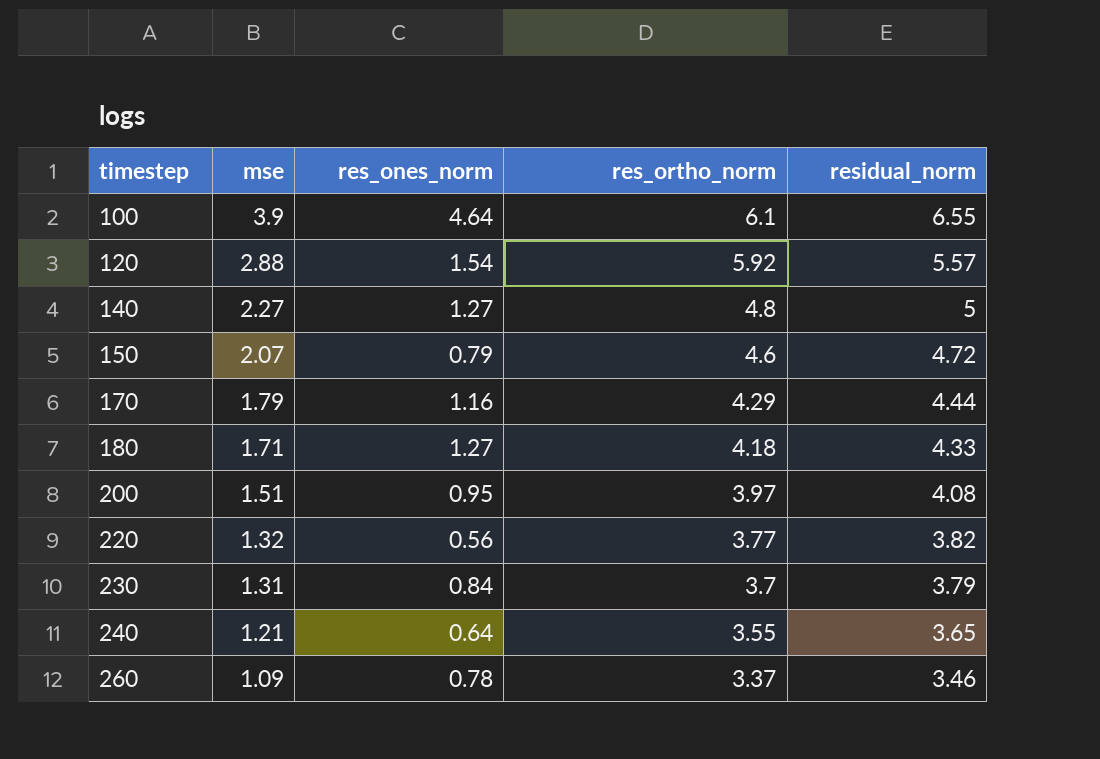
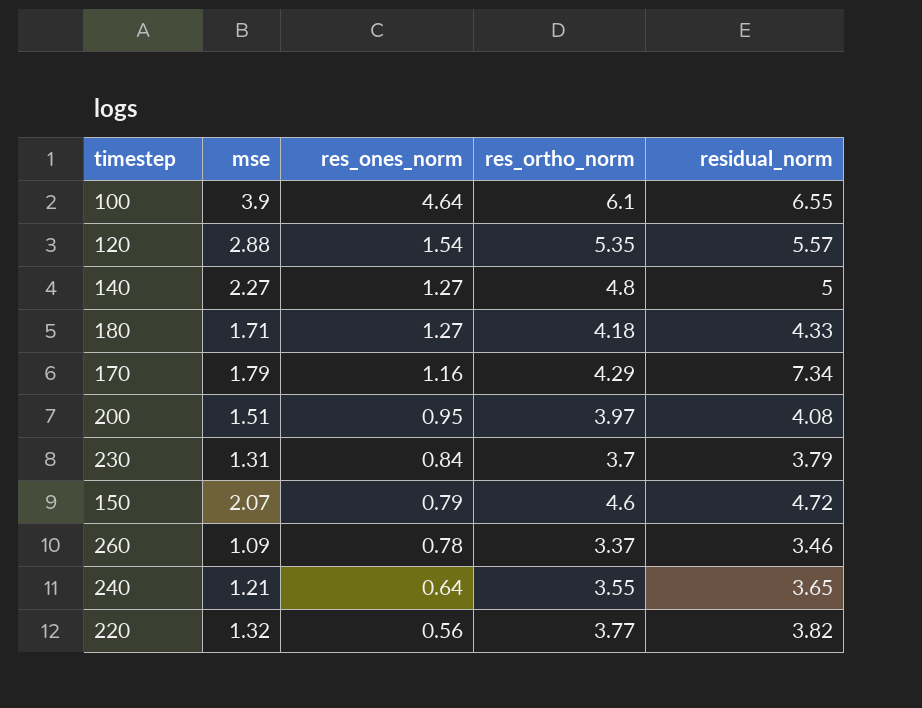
row order: timestep ascending -> res_ones_norm descending
120 | res_ortho_norm: 5.92 -> 5.35
170 | residual_norm: 4.44 -> 7.34

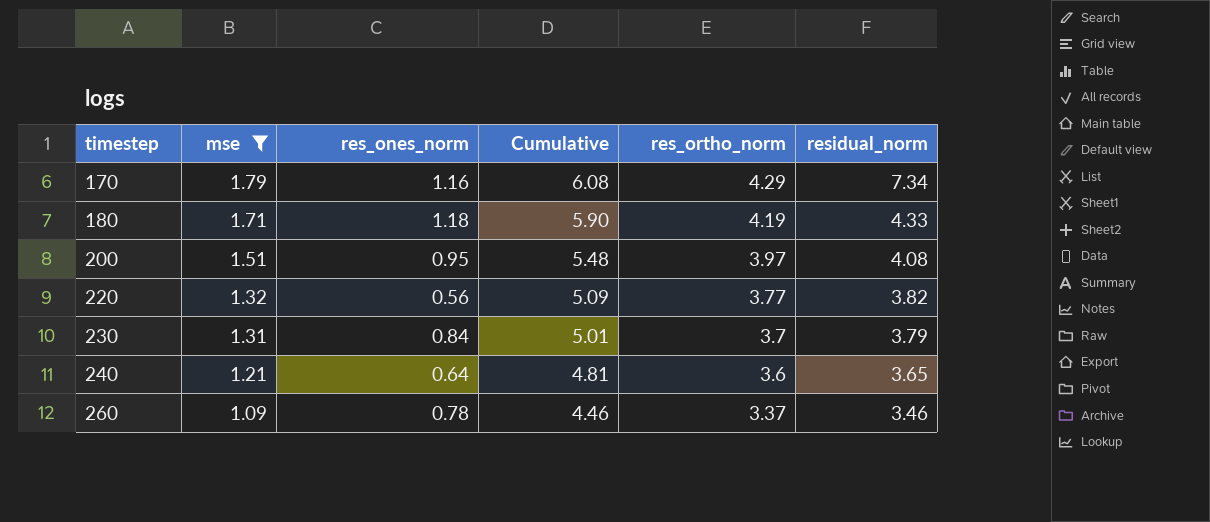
filter: none -> mse <= 1.79
row order: res_ones_norm descending -> timestep ascending
column Cumulative | formula: none -> [mse] + [res_ortho_norm]
180 | res_ones_norm: 1.27 -> 1.18
180 | res_ortho_norm: 4.18 -> 4.19
240 | res_ortho_norm: 3.55 -> 3.6

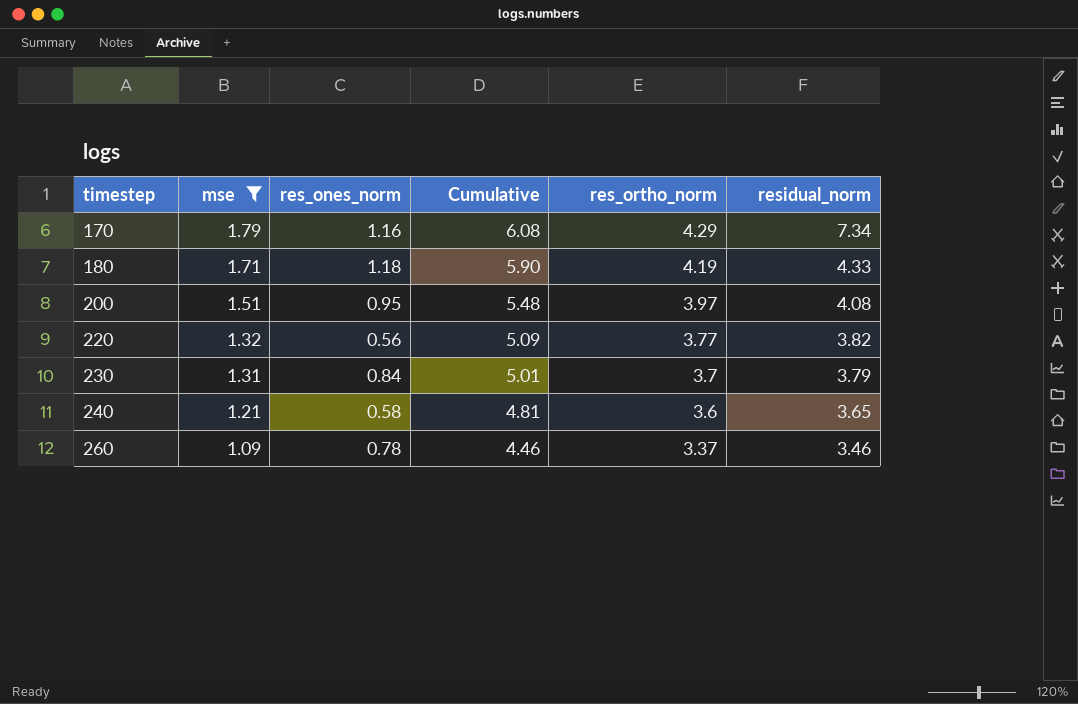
240 | res_ones_norm: 0.64 -> 0.58

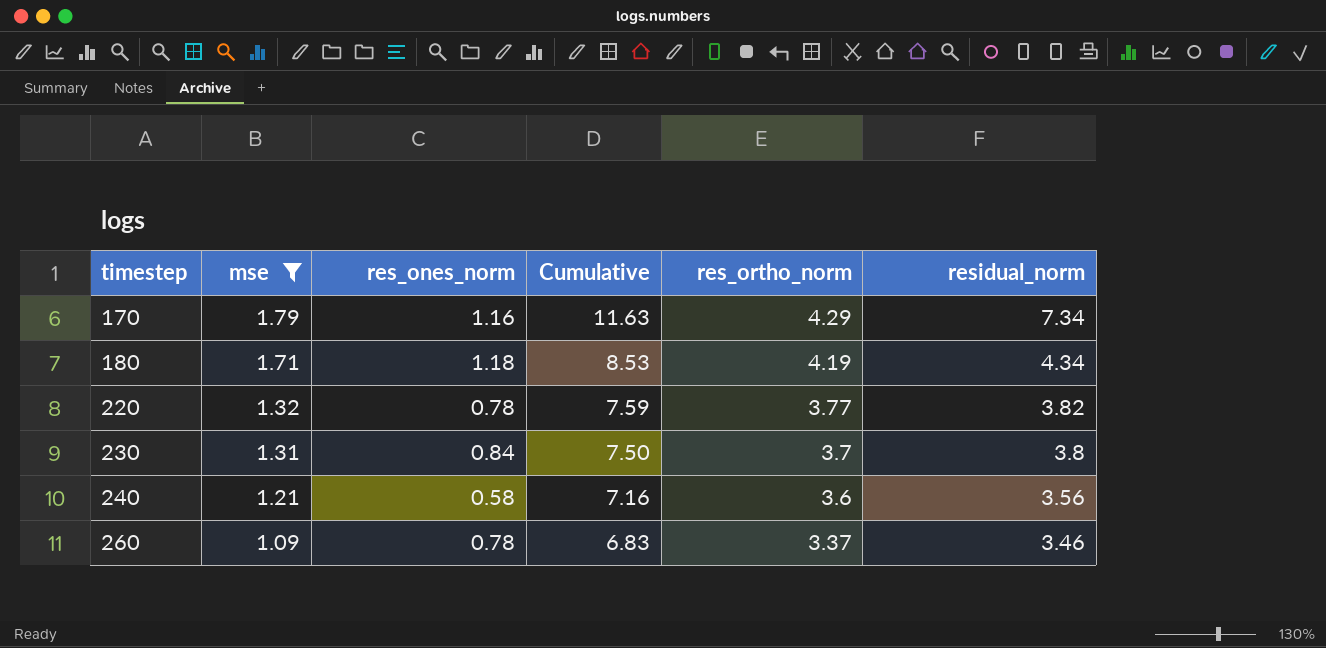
column Cumulative | formula: [mse] + [res_ortho_norm] -> [res_ortho_norm] + [residual_norm]
row 200: 1.51 | 0.95 | 5.48 | 3.97 | 4.08 -> none
180 | residual_norm: 4.33 -> 4.34
220 | res_ones_norm: 0.56 -> 0.78
230 | residual_norm: 3.79 -> 3.8
240 | residual_norm: 3.65 -> 3.56

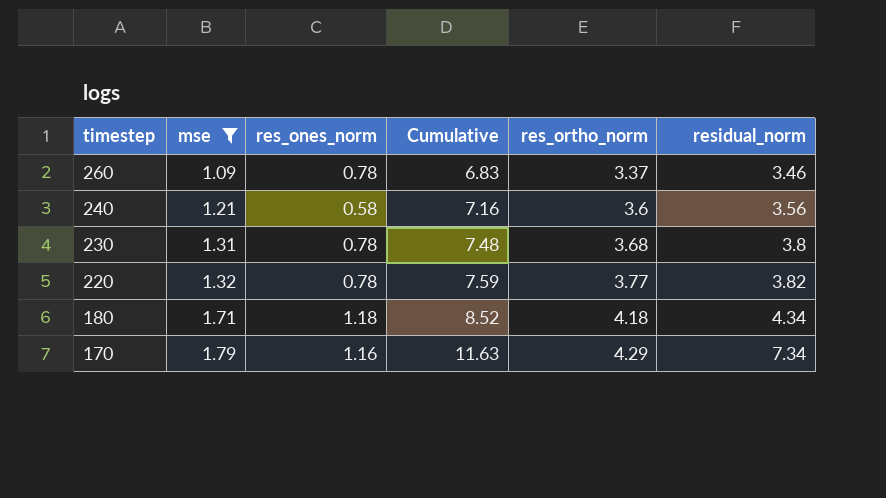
row order: timestep ascending -> timestep descending
230 | res_ones_norm: 0.84 -> 0.78
230 | Cumulative: 7.50 -> 7.48
230 | res_ortho_norm: 3.7 -> 3.68
180 | Cumulative: 8.53 -> 8.52
180 | res_ortho_norm: 4.19 -> 4.18

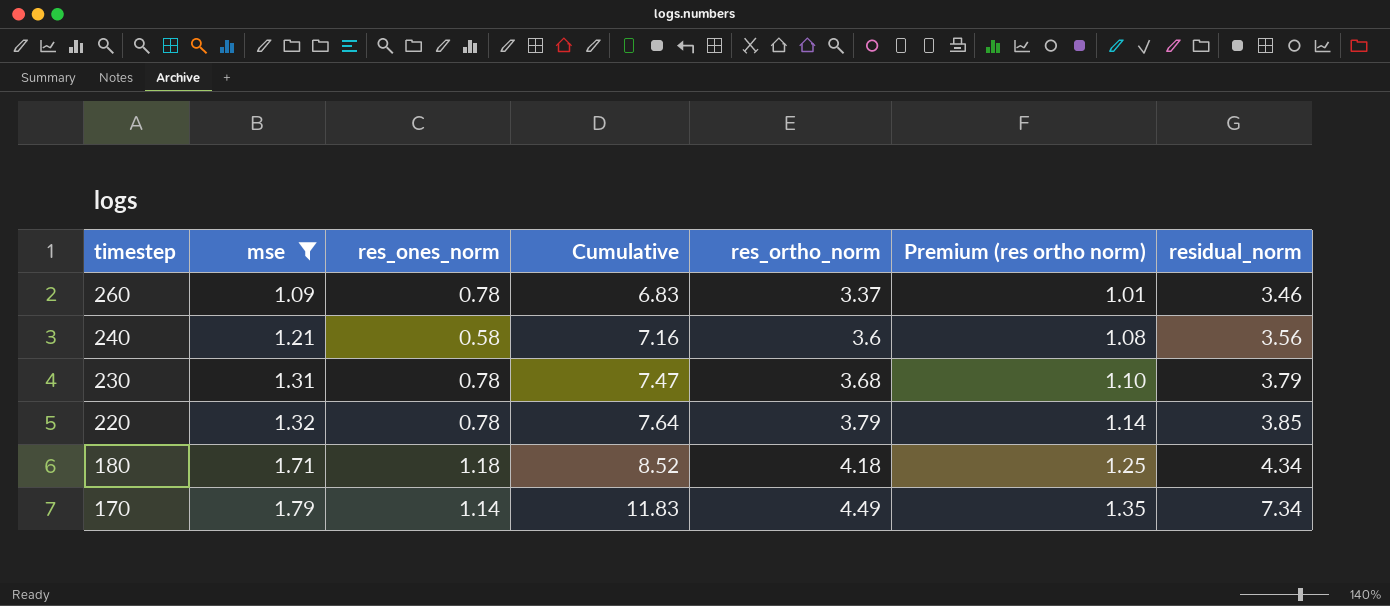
column Premium (res ortho norm) | formula: none -> [res_ortho_norm] * 0.3
230 | Cumulative: 7.48 -> 7.47
230 | residual_norm: 3.8 -> 3.79
220 | Cumulative: 7.59 -> 7.64
220 | res_ortho_norm: 3.77 -> 3.79
220 | residual_norm: 3.82 -> 3.85
170 | res_ones_norm: 1.16 -> 1.14
170 | Cumulative: 11.63 -> 11.83
170 | res_ortho_norm: 4.29 -> 4.49

